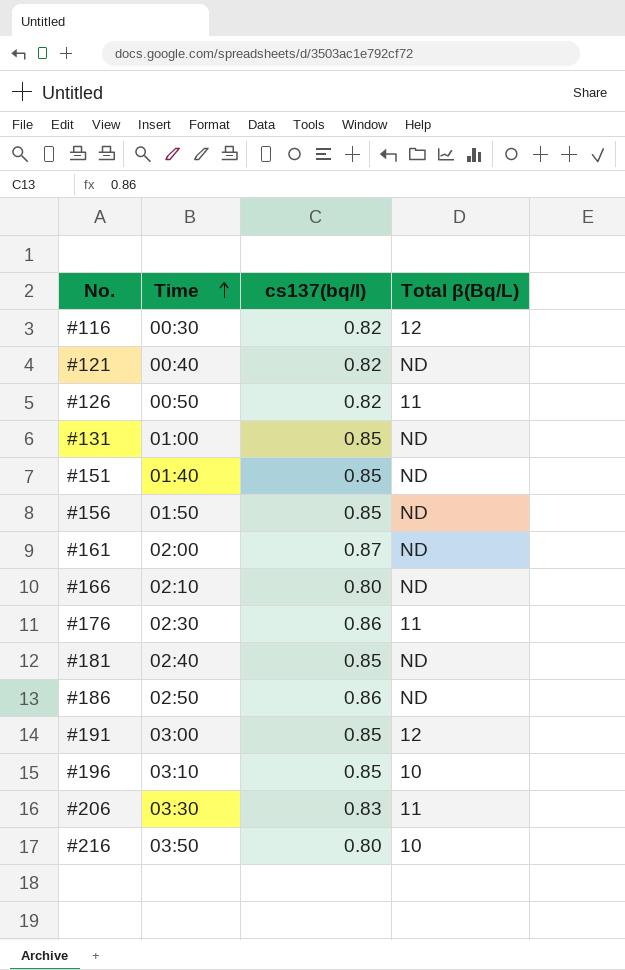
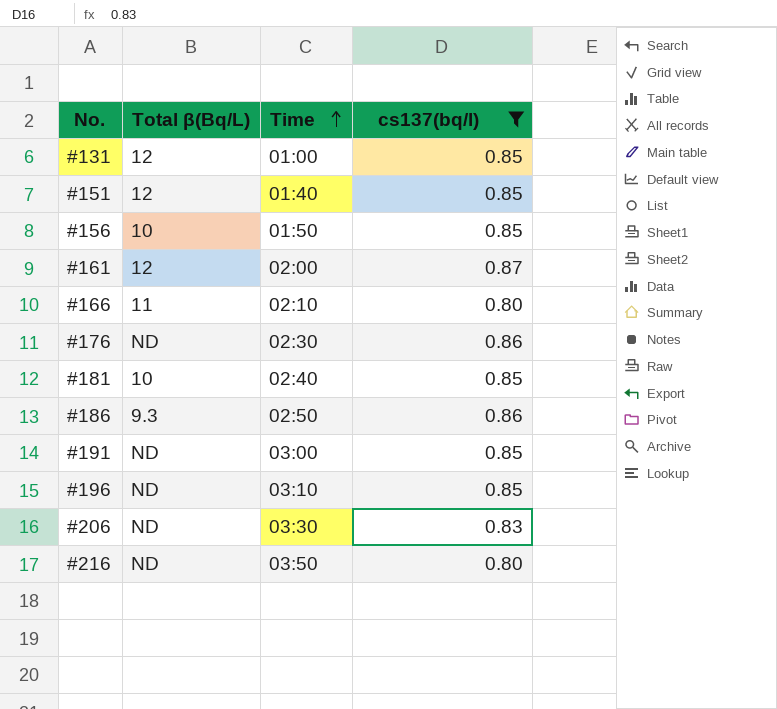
filter: none -> cs137(bq/l) != 0.82
column Total β(Bq/L) | position: 4 -> 2
#131 | Total β(Bq/L): ND -> 12
#151 | Total β(Bq/L): ND -> 12
#156 | Total β(Bq/L): ND -> 10
#161 | Total β(Bq/L): ND -> 12
#166 | Total β(Bq/L): ND -> 11
#176 | Total β(Bq/L): 11 -> ND
#181 | Total β(Bq/L): ND -> 10
#186 | Total β(Bq/L): ND -> 9.3
#191 | Total β(Bq/L): 12 -> ND
#196 | Total β(Bq/L): 10 -> ND
#206 | Total β(Bq/L): 11 -> ND
#216 | Total β(Bq/L): 10 -> ND

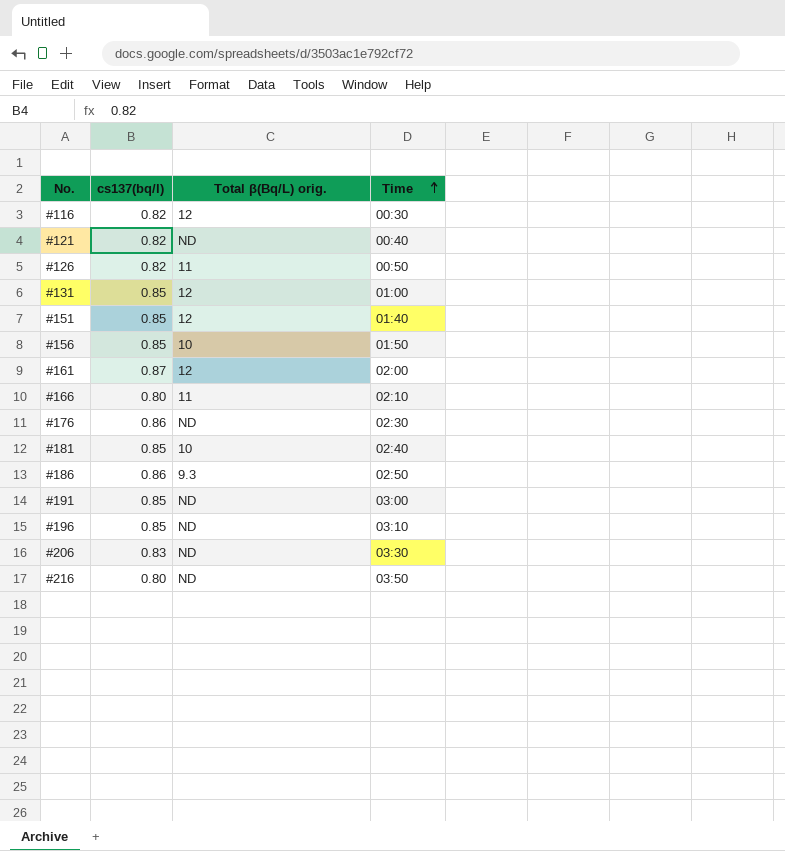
filter: cs137(bq/l) != 0.82 -> none
column cs137(bq/l) | position: 4 -> 2
column name: Total β(Bq/L) -> Total β(Bq/L) orig.

